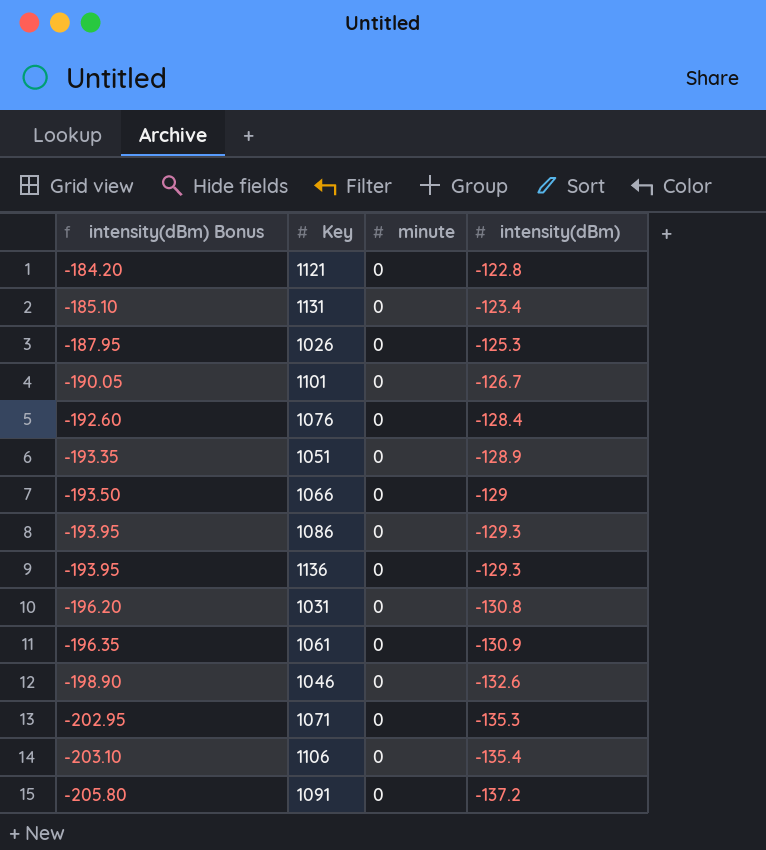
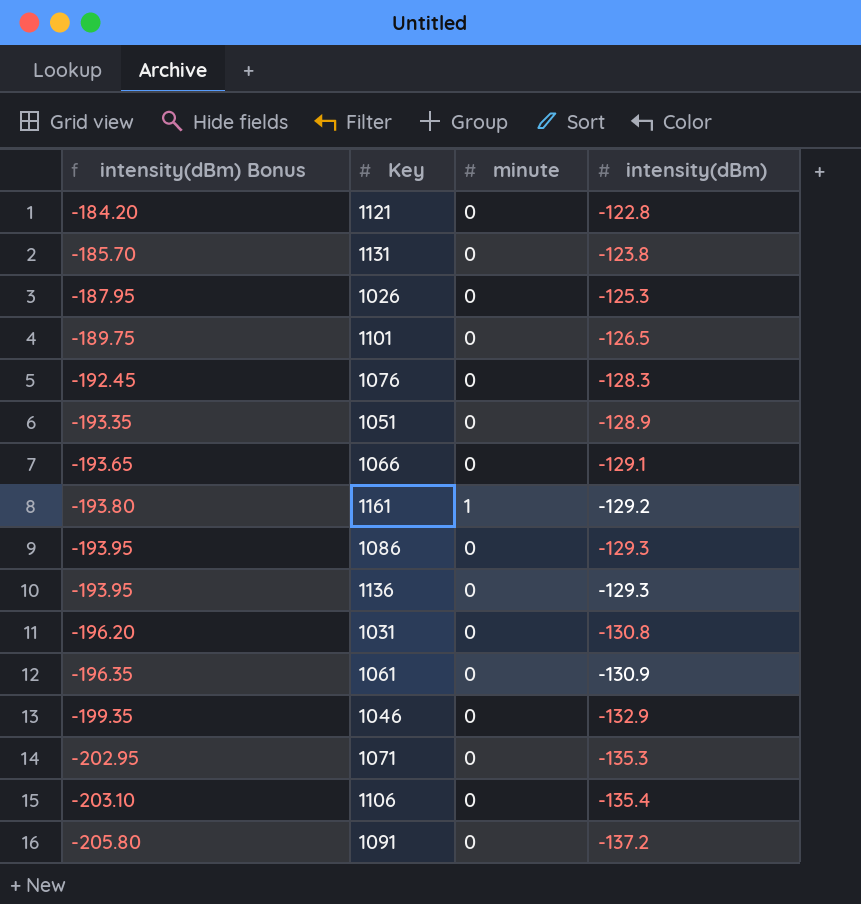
1131 | intensity(dBm) Bonus: -185.10 -> -185.70
1131 | intensity(dBm): -123.4 -> -123.8
1101 | intensity(dBm) Bonus: -190.05 -> -189.75
1101 | intensity(dBm): -126.7 -> -126.5
1076 | intensity(dBm) Bonus: -192.60 -> -192.45
1076 | intensity(dBm): -128.4 -> -128.3
1066 | intensity(dBm) Bonus: -193.50 -> -193.65
1066 | intensity(dBm): -129 -> -129.1
row 1161: none -> -193.80 | 1 | -129.2
1046 | intensity(dBm) Bonus: -198.90 -> -199.35
1046 | intensity(dBm): -132.6 -> -132.9

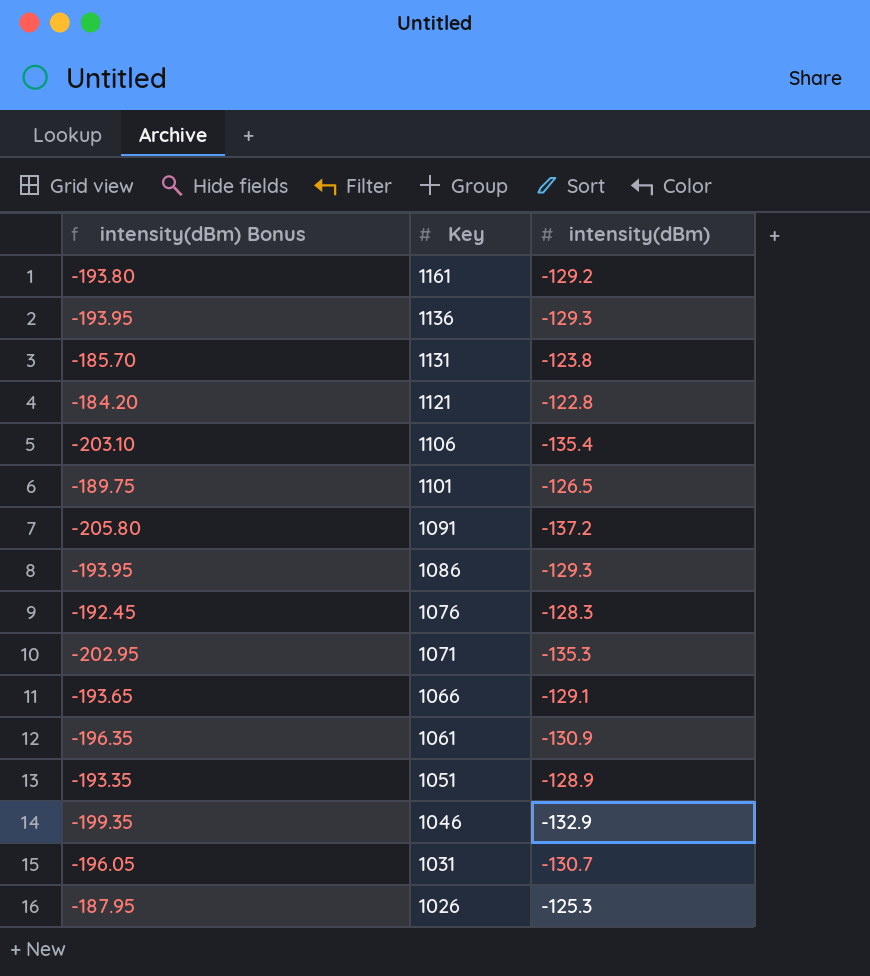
row order: intensity(dBm) Bonus descending -> Key descending
column minute | position: 3 -> none
1031 | intensity(dBm) Bonus: -196.20 -> -196.05
1031 | intensity(dBm): -130.8 -> -130.7

